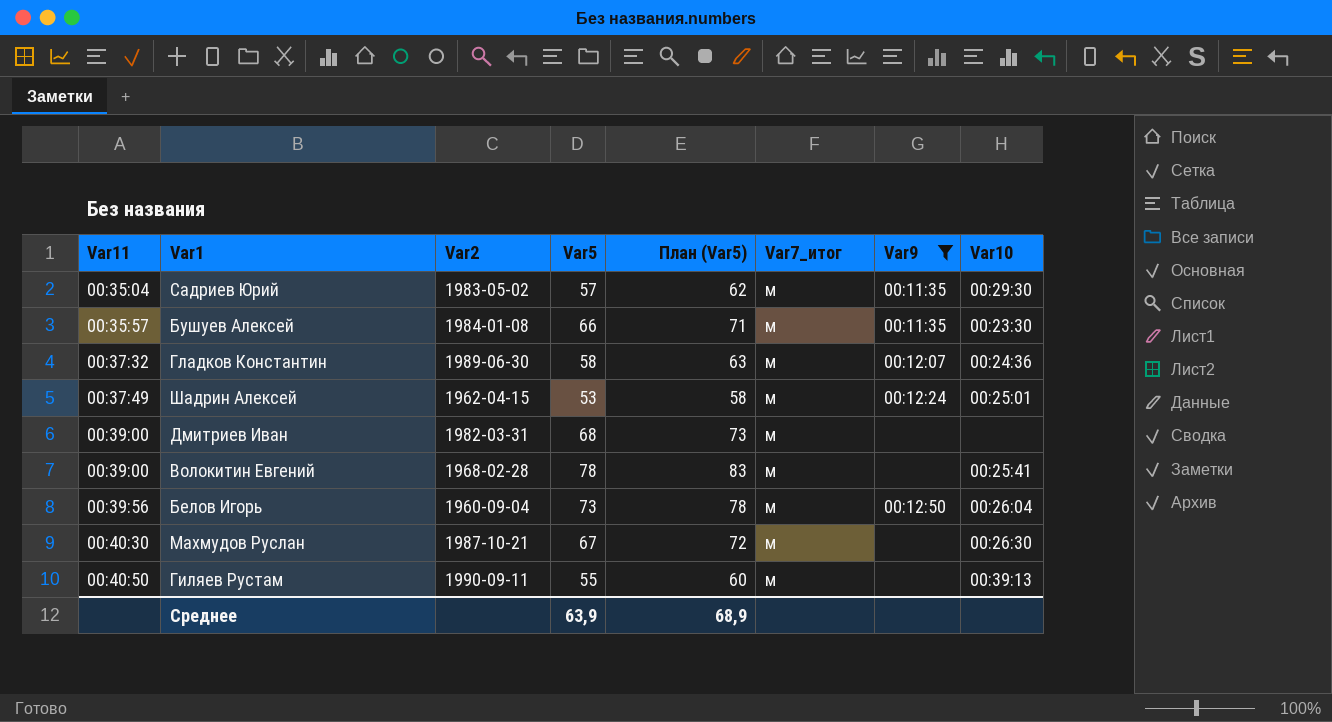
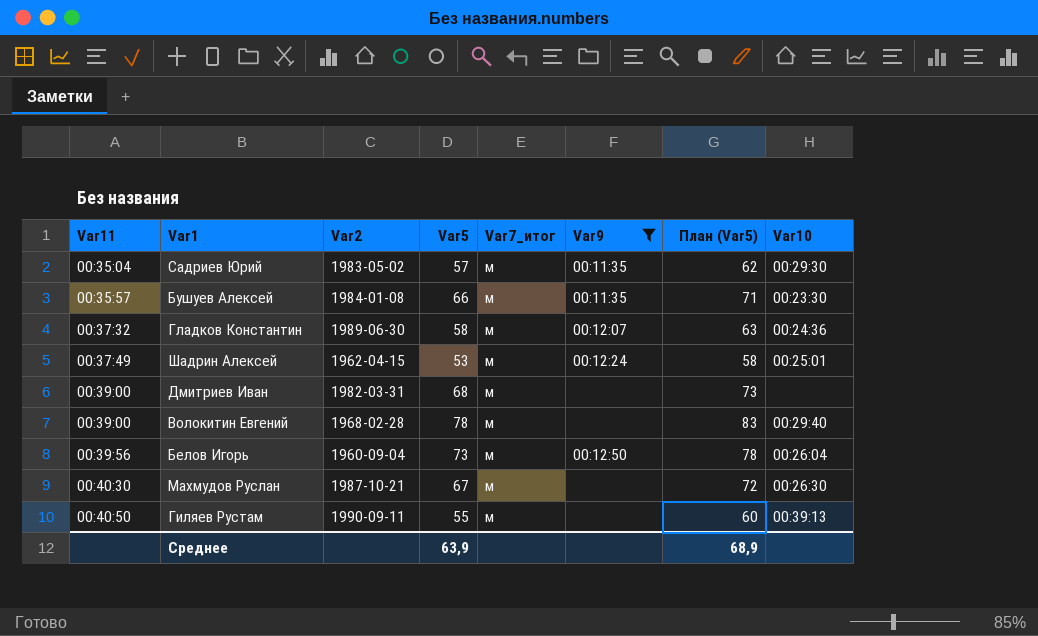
column План (Var5) | position: 5 -> 7
Волокитин Евгений | Var10: 00:25:41 -> 00:29:40

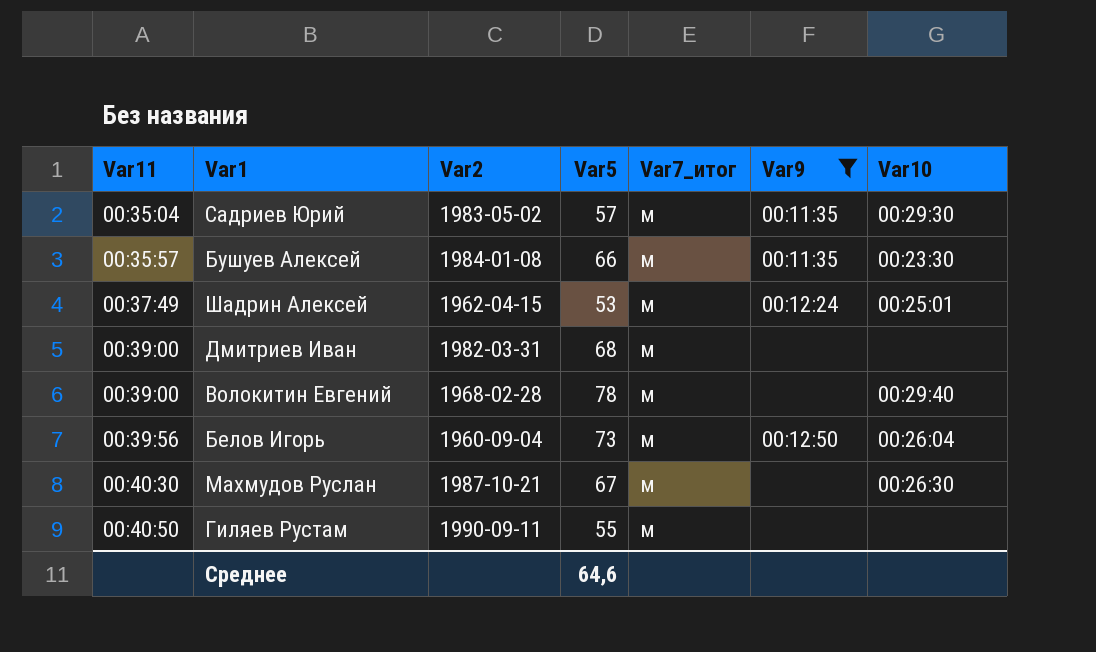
column План (Var5) | formula: [Var5] + 5 -> none
row Гладков Константин: 00:37:32 | 1989-06-30 | 58 | м | 00:12:07 | 63 | 00:24:36 -> none
Гиляев Рустам | Var10: 00:39:13 -> none
Среднее | Var5: 63,9 -> 64,6

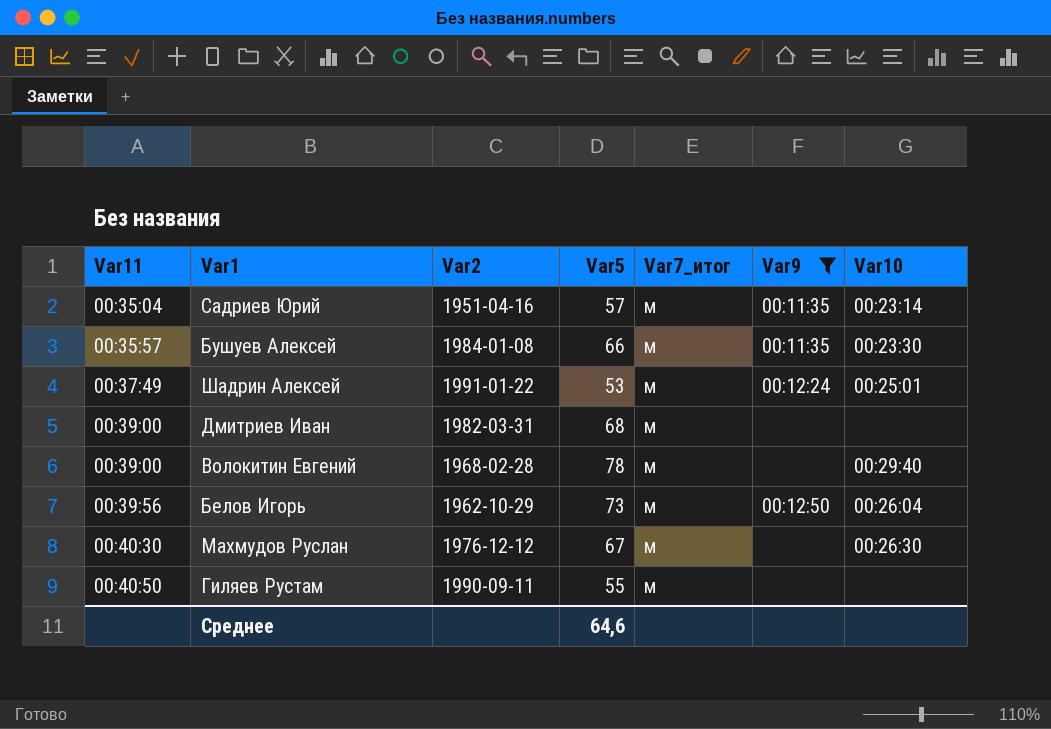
Садриев Юрий | Var2: 1983-05-02 -> 1951-04-16
Садриев Юрий | Var10: 00:29:30 -> 00:23:14
Шадрин Алексей | Var2: 1962-04-15 -> 1991-01-22
Белов Игорь | Var2: 1960-09-04 -> 1962-10-29
Махмудов Руслан | Var2: 1987-10-21 -> 1976-12-12

